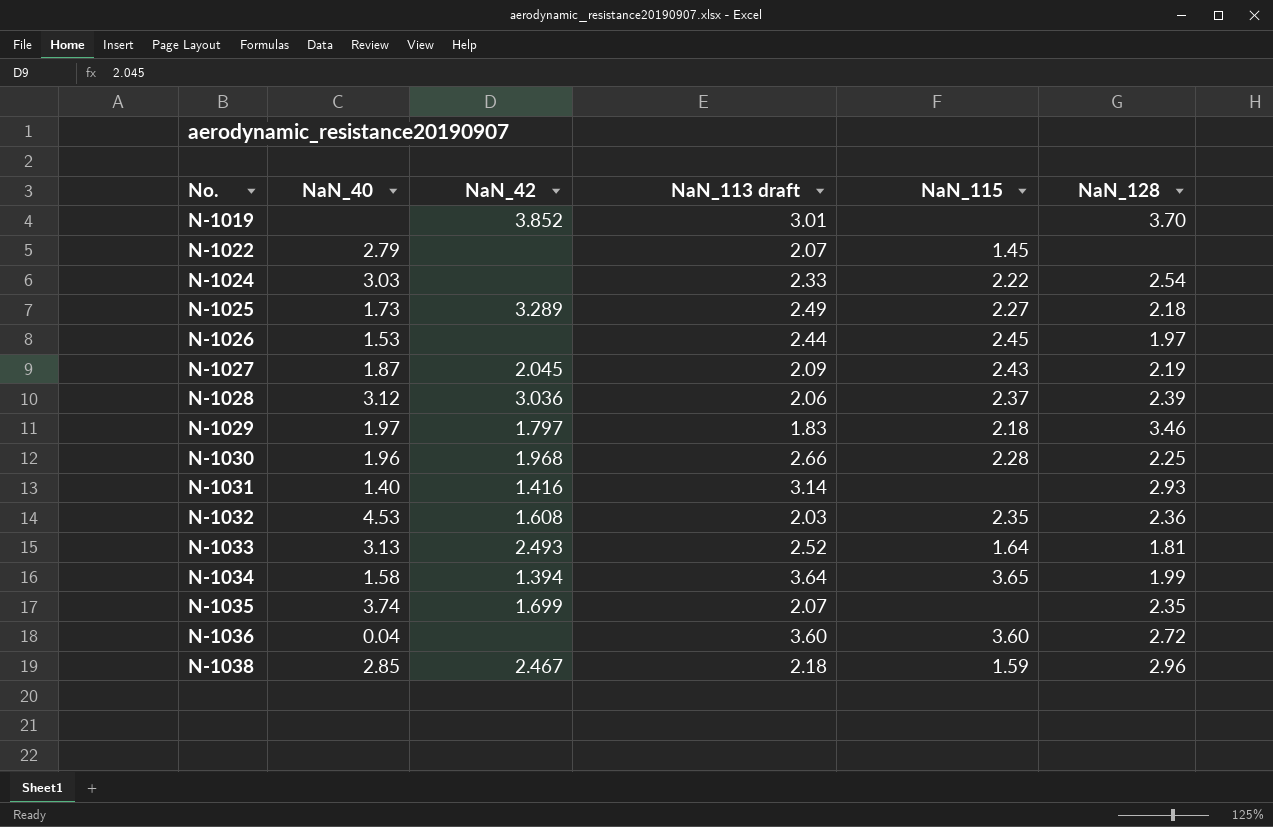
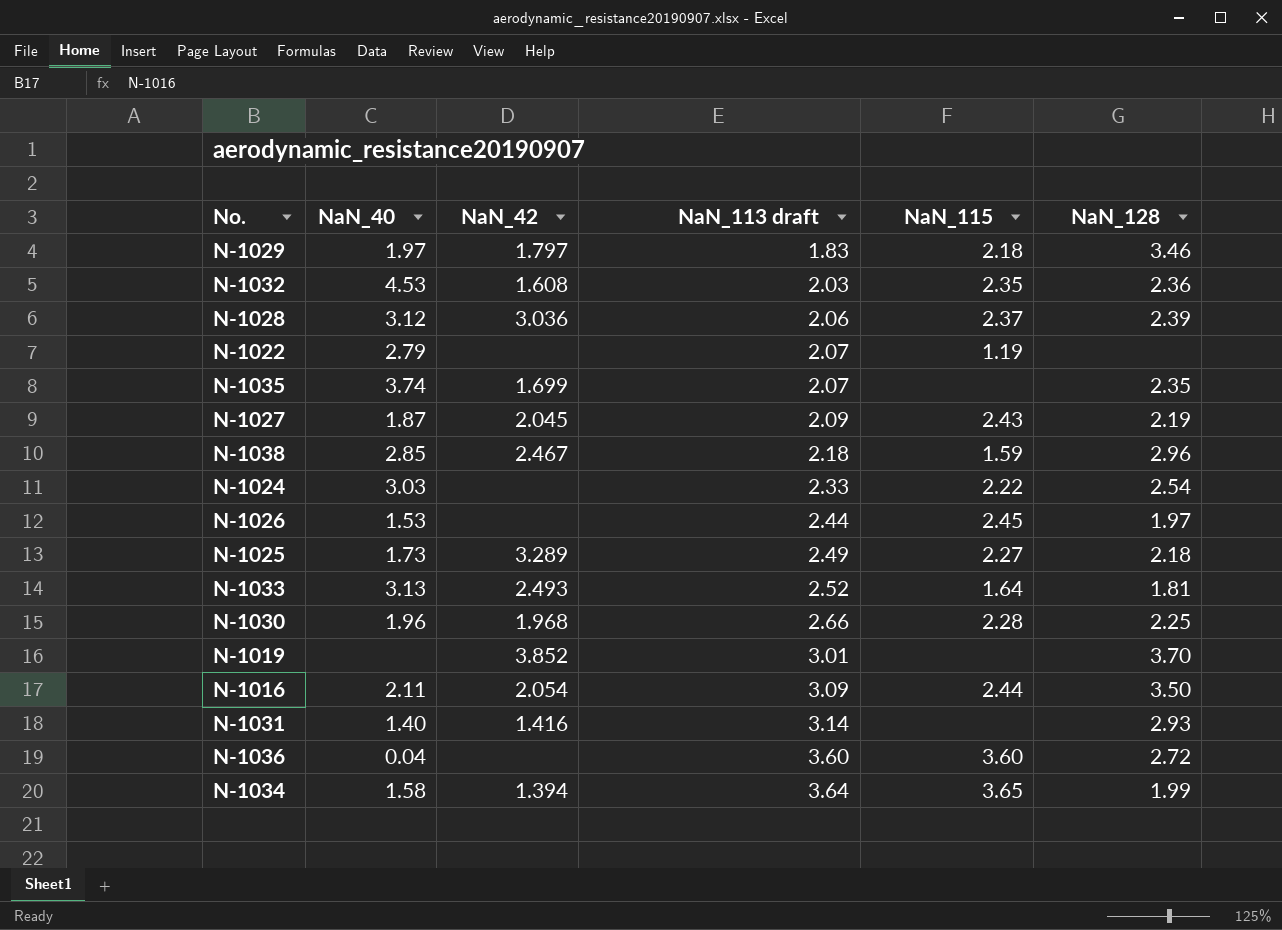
row order: No. ascending -> NaN_113 draft ascending
N-1022 | NaN_115: 1.45 -> 1.19
row N-1016: none -> 2.11 | 2.054 | 3.09 | 2.44 | 3.50

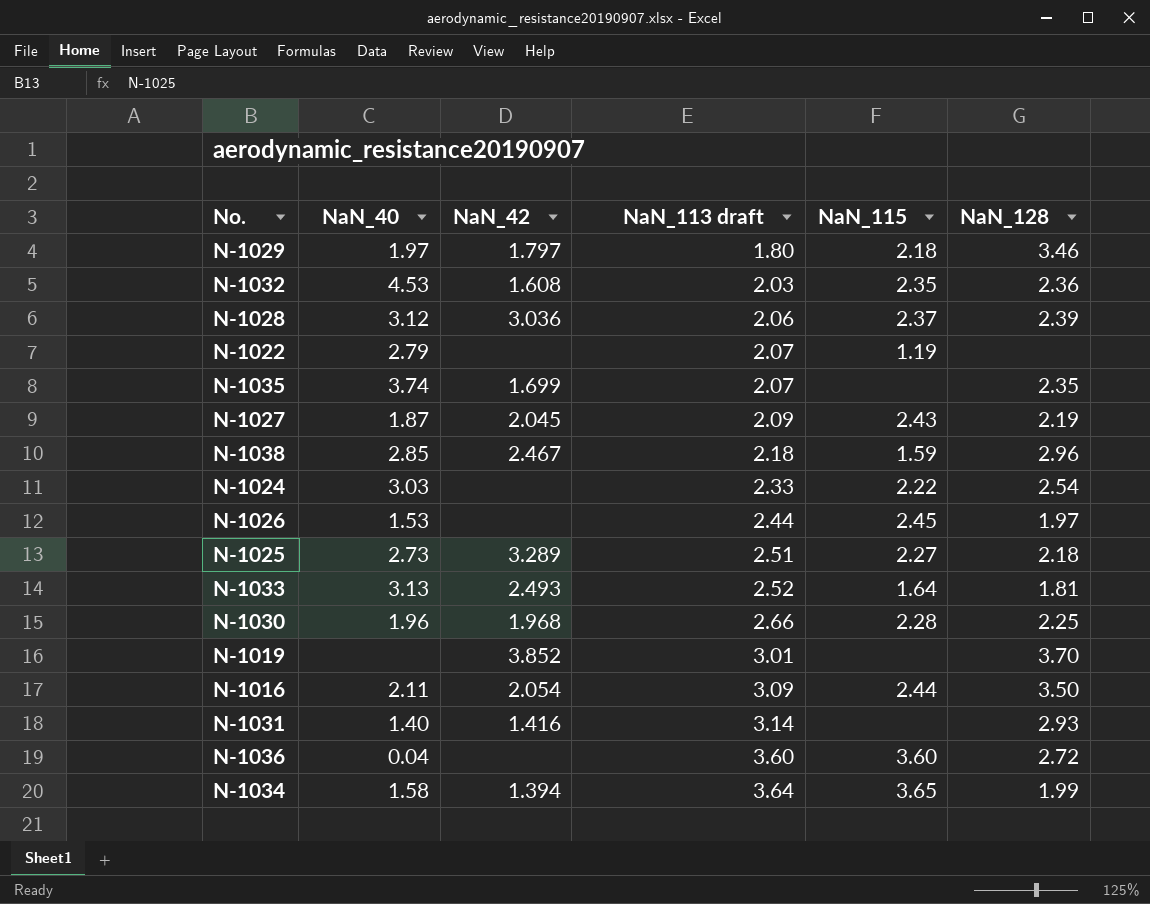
N-1029 | NaN_113 draft: 1.83 -> 1.80
N-1025 | NaN_40: 1.73 -> 2.73
N-1025 | NaN_113 draft: 2.49 -> 2.51

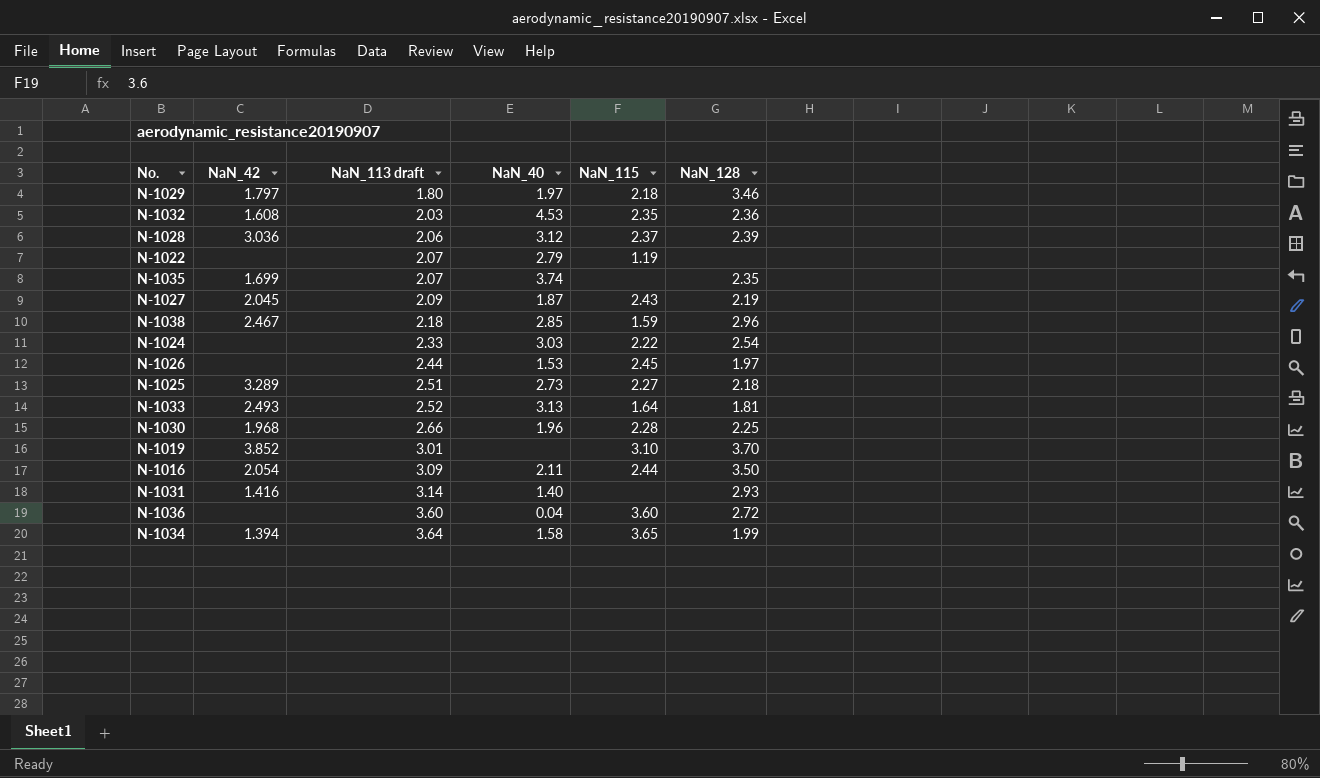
column NaN_40 | position: 2 -> 4
N-1019 | NaN_115: none -> 3.10

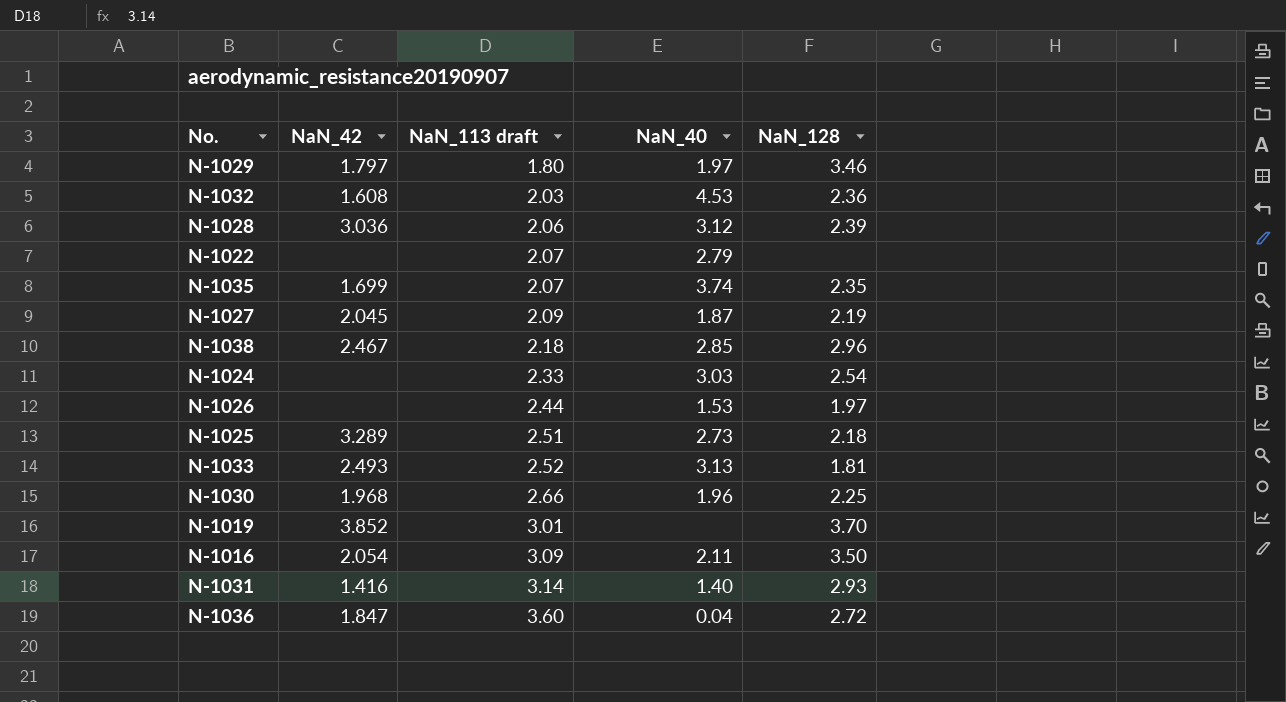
column NaN_115 | position: 5 -> none
row N-1034: 1.394 | 3.64 | 1.58 | 3.65 | 1.99 -> none
N-1036 | NaN_42: none -> 1.847

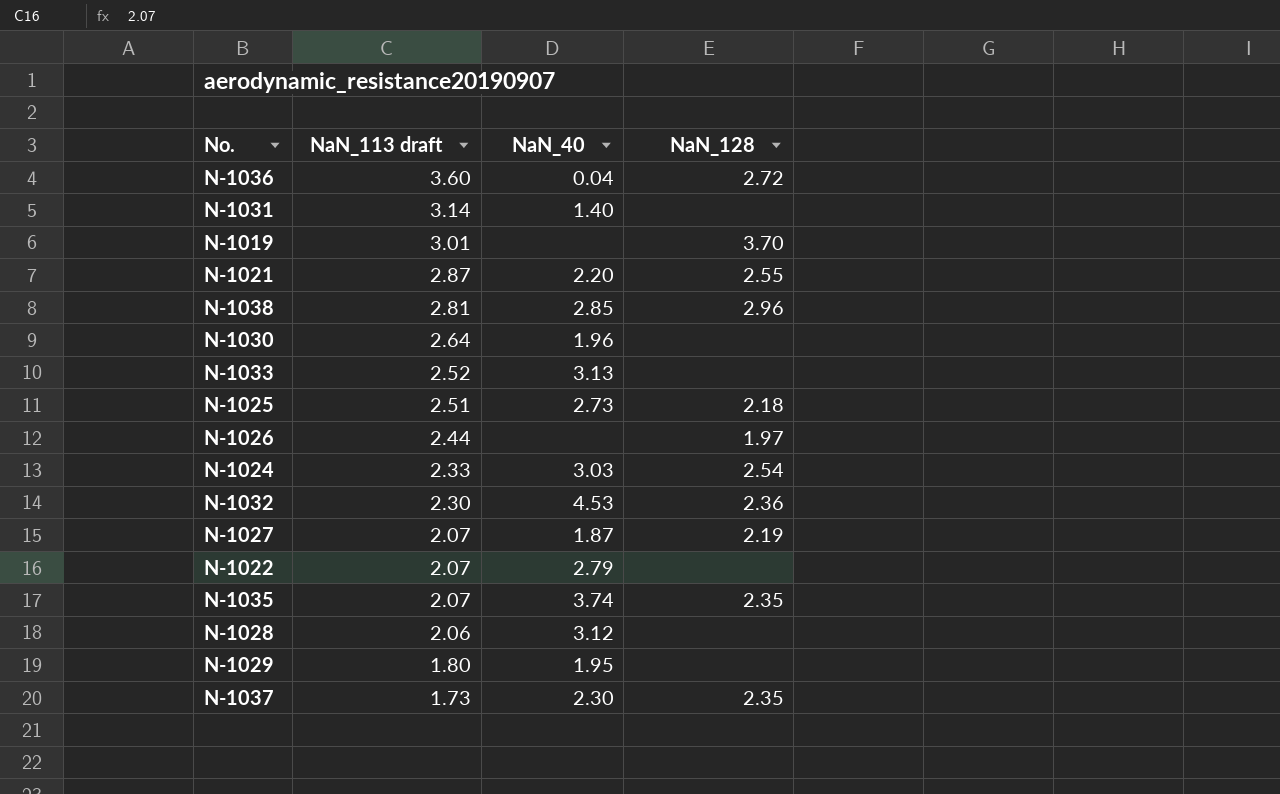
row order: NaN_113 draft ascending -> NaN_113 draft descending
column NaN_42 | position: 2 -> none
row N-1016: 2.054 | 3.09 | 2.11 | 3.50 -> none
N-1031 | NaN_128: 2.93 -> none
row N-1021: none -> 2.87 | 2.20 | 2.55
N-1038 | NaN_113 draft: 2.18 -> 2.81
N-1030 | NaN_113 draft: 2.66 -> 2.64
N-1030 | NaN_128: 2.25 -> none
N-1033 | NaN_128: 1.81 -> none
N-1026 | NaN_40: 1.53 -> none
N-1032 | NaN_113 draft: 2.03 -> 2.30
N-1027 | NaN_113 draft: 2.09 -> 2.07
N-1028 | NaN_128: 2.39 -> none
N-1029 | NaN_40: 1.97 -> 1.95
N-1029 | NaN_128: 3.46 -> none
row N-1037: none -> 1.73 | 2.30 | 2.35

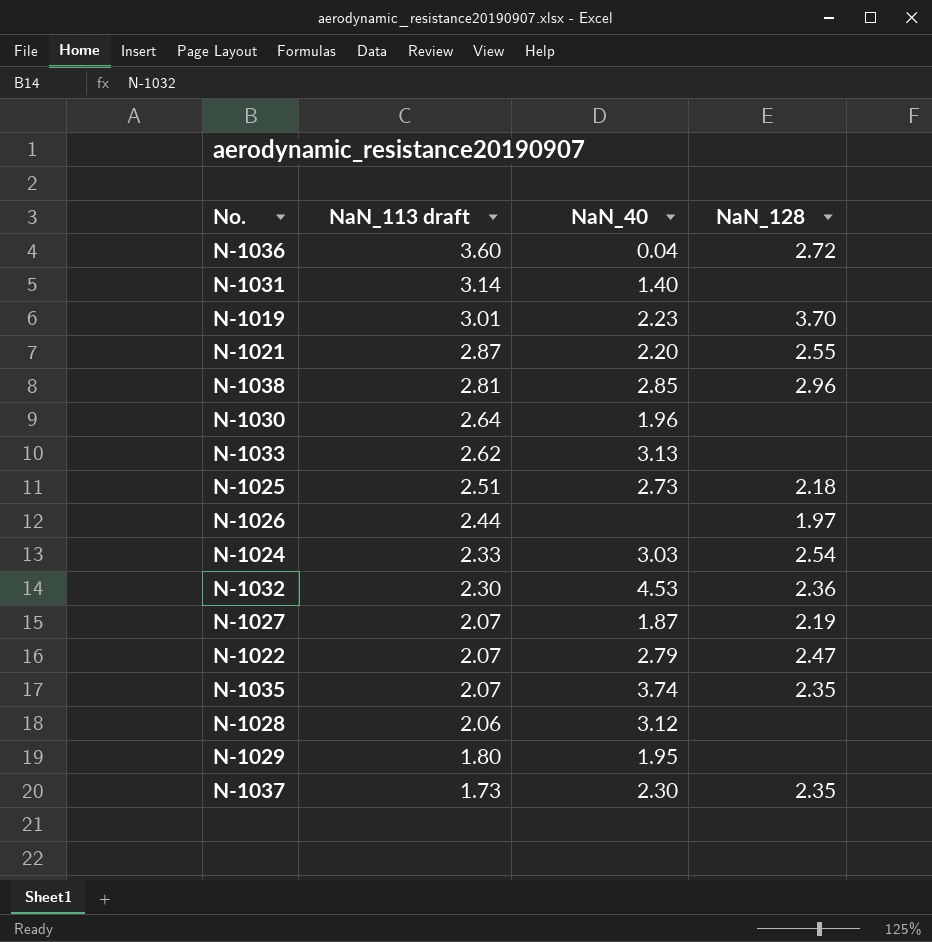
N-1019 | NaN_40: none -> 2.23
N-1033 | NaN_113 draft: 2.52 -> 2.62
N-1022 | NaN_128: none -> 2.47

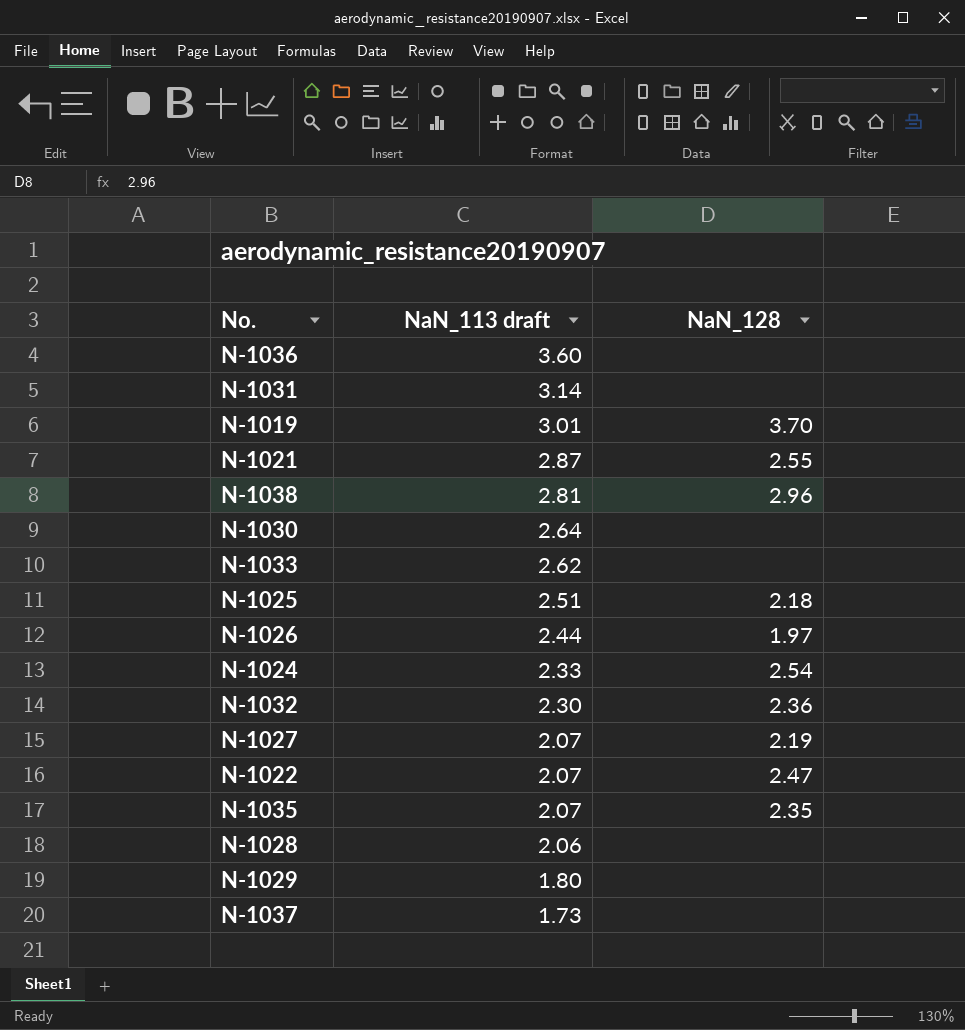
column NaN_40 | position: 3 -> none
N-1036 | NaN_128: 2.72 -> none
N-1037 | NaN_128: 2.35 -> none

